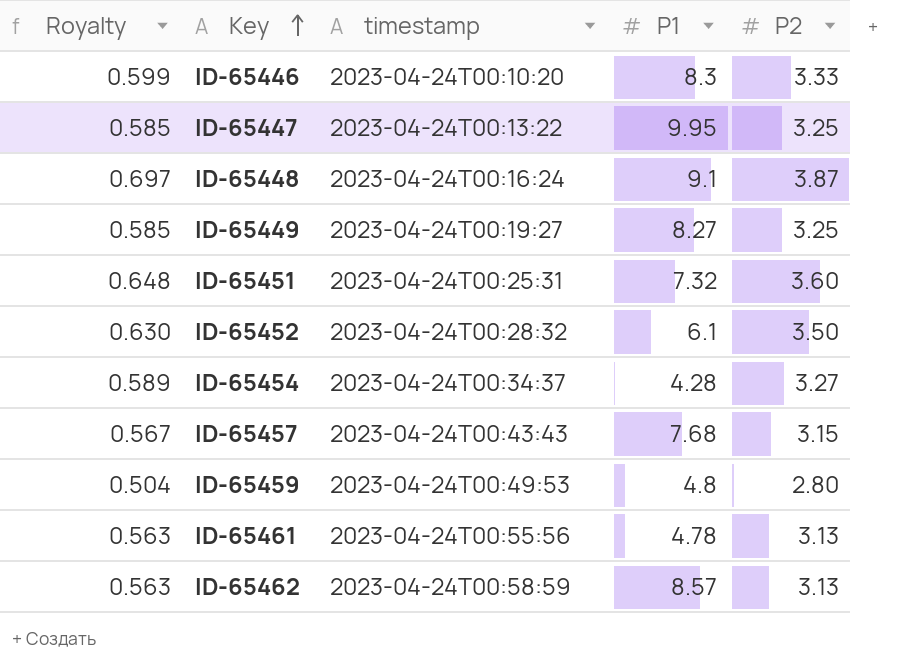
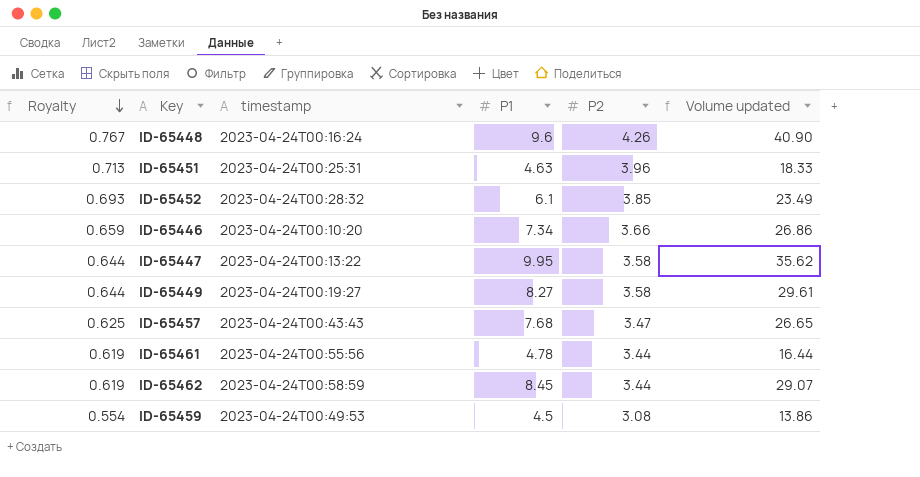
row order: Key ascending -> Royalty descending
column Volume updated | formula: none -> [P1] * [P2]
row ID-65454: 0.589 | 2023-04-24T00:34:37 | 4.28 | 3.27 -> none
ID-65448 | Royalty: 0.697 -> 0.767
ID-65448 | P1: 9.1 -> 9.6
ID-65448 | P2: 3.87 -> 4.26
ID-65451 | Royalty: 0.648 -> 0.713
ID-65451 | P1: 7.32 -> 4.63
ID-65451 | P2: 3.60 -> 3.96
ID-65452 | Royalty: 0.630 -> 0.693
ID-65452 | P2: 3.50 -> 3.85
ID-65446 | Royalty: 0.599 -> 0.659
ID-65446 | P1: 8.3 -> 7.34
ID-65446 | P2: 3.33 -> 3.66
ID-65447 | Royalty: 0.585 -> 0.644
ID-65447 | P2: 3.25 -> 3.58
ID-65449 | Royalty: 0.585 -> 0.644
ID-65449 | P2: 3.25 -> 3.58
ID-65457 | Royalty: 0.567 -> 0.625
ID-65457 | P2: 3.15 -> 3.47
ID-65461 | Royalty: 0.563 -> 0.619
ID-65461 | P2: 3.13 -> 3.44
ID-65462 | Royalty: 0.563 -> 0.619
ID-65462 | P1: 8.57 -> 8.45
ID-65462 | P2: 3.13 -> 3.44
ID-65459 | Royalty: 0.504 -> 0.554
ID-65459 | P1: 4.8 -> 4.5
ID-65459 | P2: 2.80 -> 3.08

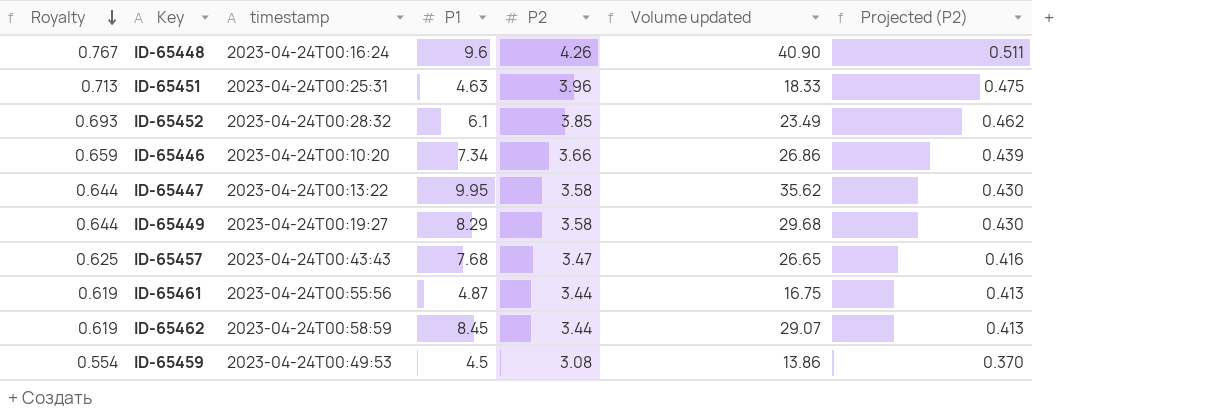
column Projected (P2) | formula: none -> [P2] * 0.12
ID-65449 | P1: 8.27 -> 8.29
ID-65449 | Volume updated: 29.61 -> 29.68
ID-65461 | P1: 4.78 -> 4.87
ID-65461 | Volume updated: 16.44 -> 16.75

